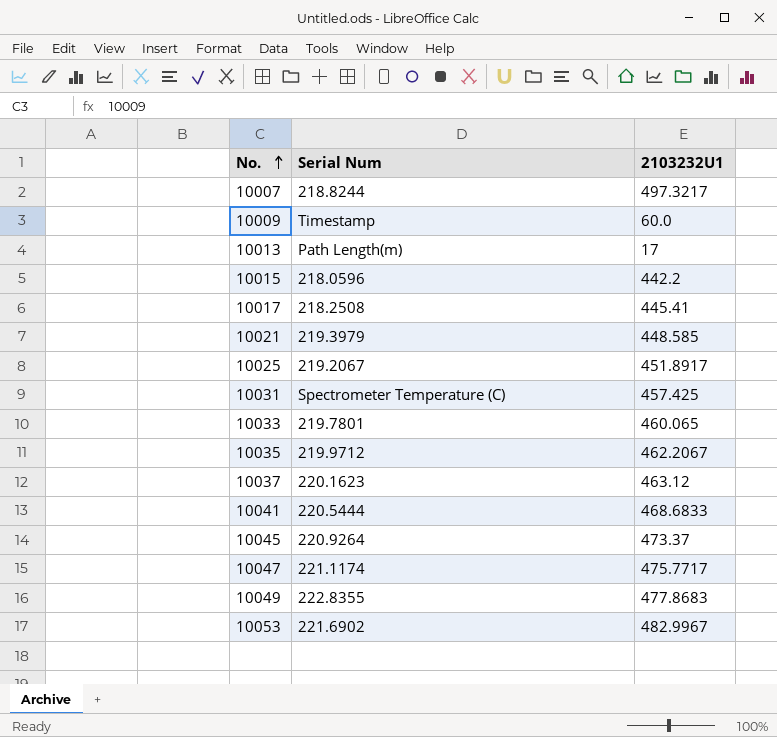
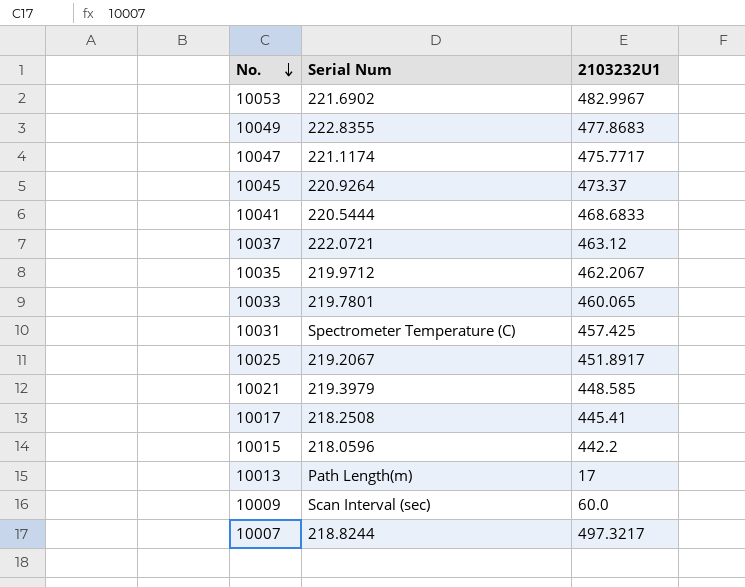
row order: No. ascending -> No. descending
10037 | Serial Num: 220.1623 -> 222.0721
10009 | Serial Num: Timestamp -> Scan Interval (sec)

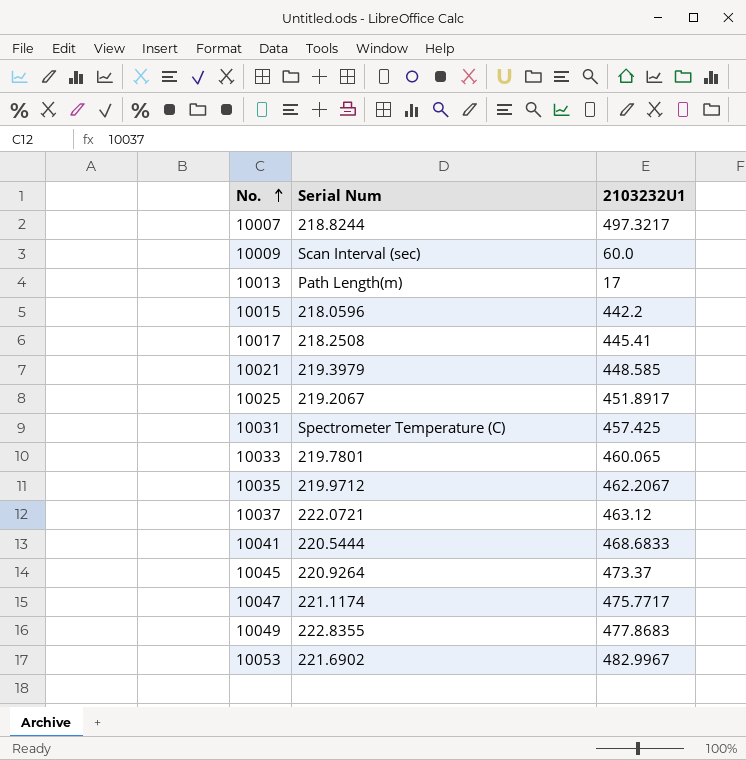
row order: No. descending -> No. ascending

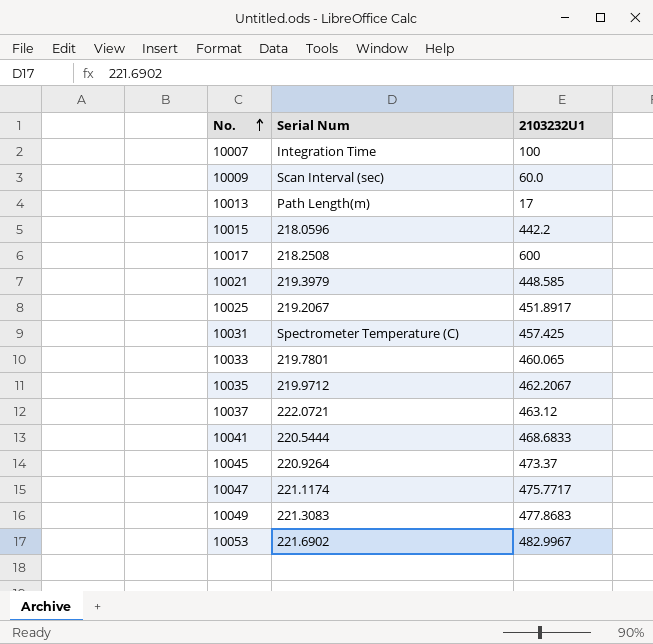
10007 | Serial Num: 218.8244 -> Integration Time
10007 | 2103232U1: 497.3217 -> 100
10017 | 2103232U1: 445.41 -> 600
10049 | Serial Num: 222.8355 -> 221.3083

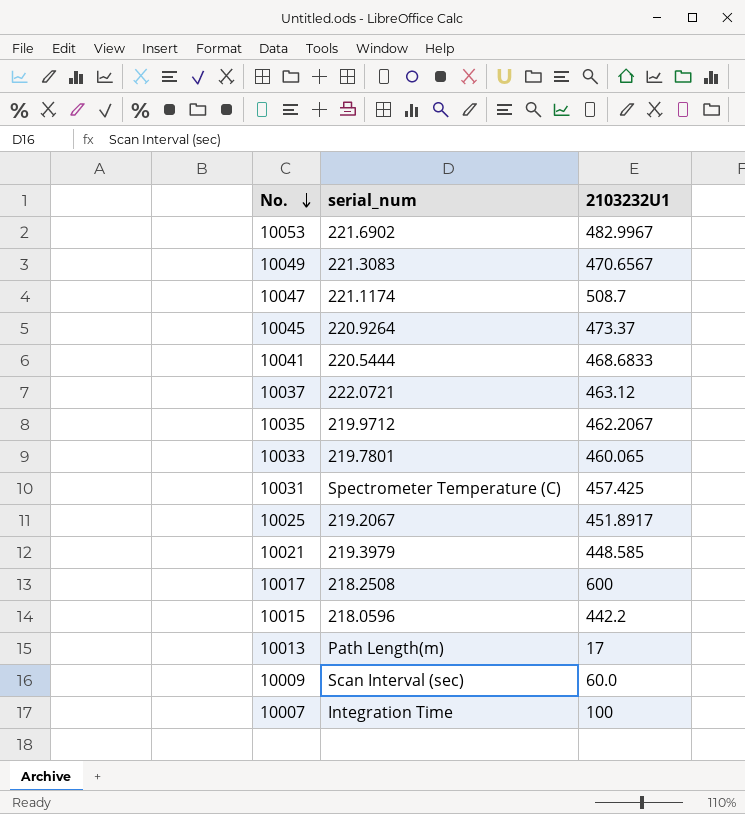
row order: No. ascending -> No. descending
column name: Serial Num -> serial_num
10049 | 2103232U1: 477.8683 -> 470.6567
10047 | 2103232U1: 475.7717 -> 508.7

